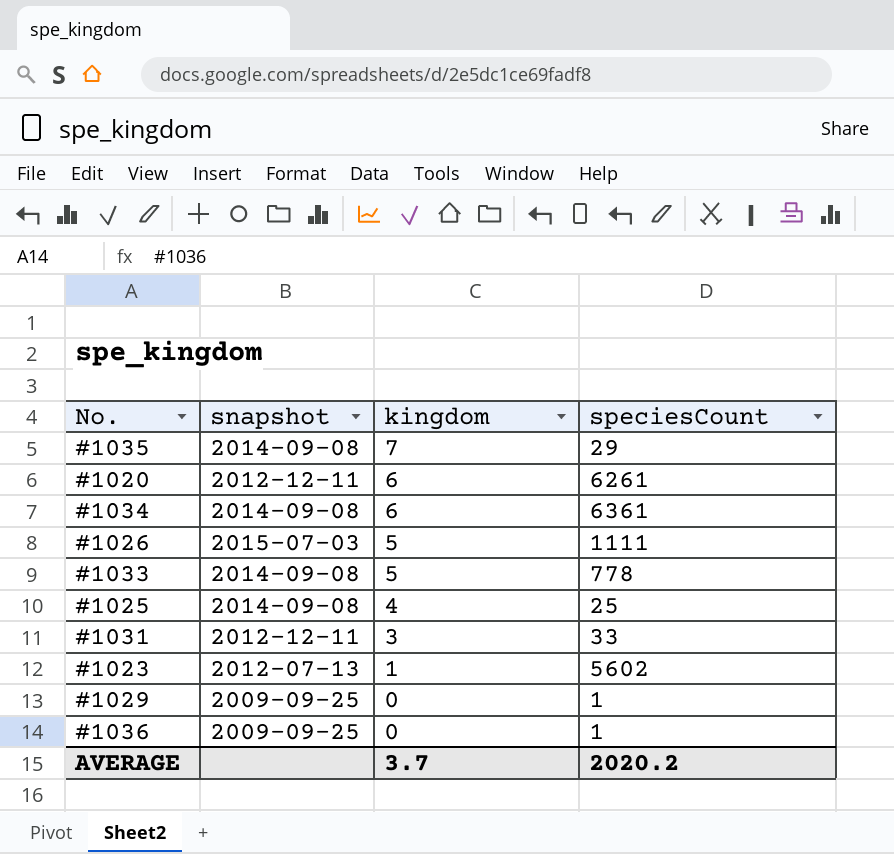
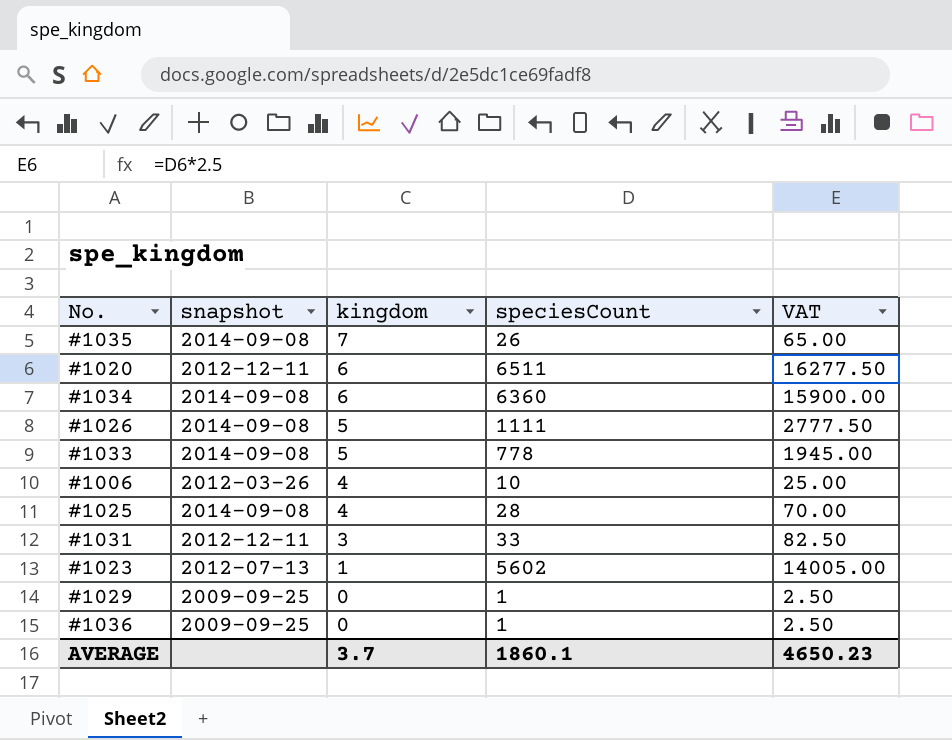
column VAT | formula: none -> [speciesCount] * 2.5
#1035 | speciesCount: 29 -> 26
#1020 | speciesCount: 6261 -> 6511
#1034 | speciesCount: 6361 -> 6360
#1026 | snapshot: 2015-07-03 -> 2014-09-08
row #1006: none -> 2012-03-26 | 4 | 10 | 25.00
#1025 | speciesCount: 25 -> 28
AVERAGE | speciesCount: 2020.2 -> 1860.1

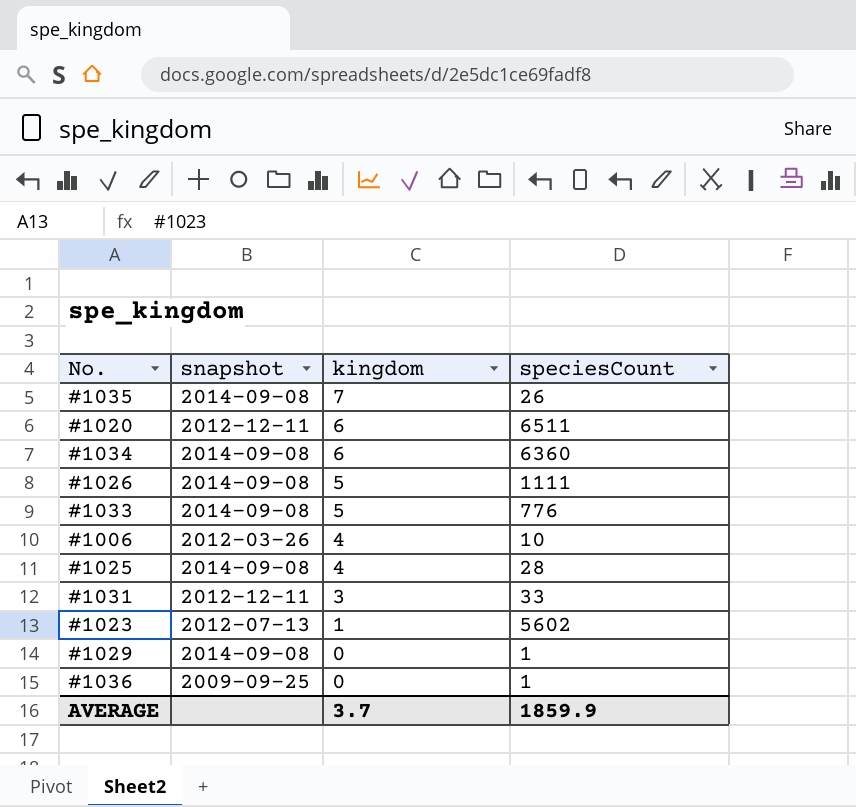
column VAT | formula: [speciesCount] * 2.5 -> none
#1033 | speciesCount: 778 -> 776
#1029 | snapshot: 2009-09-25 -> 2014-09-08
AVERAGE | speciesCount: 1860.1 -> 1859.9

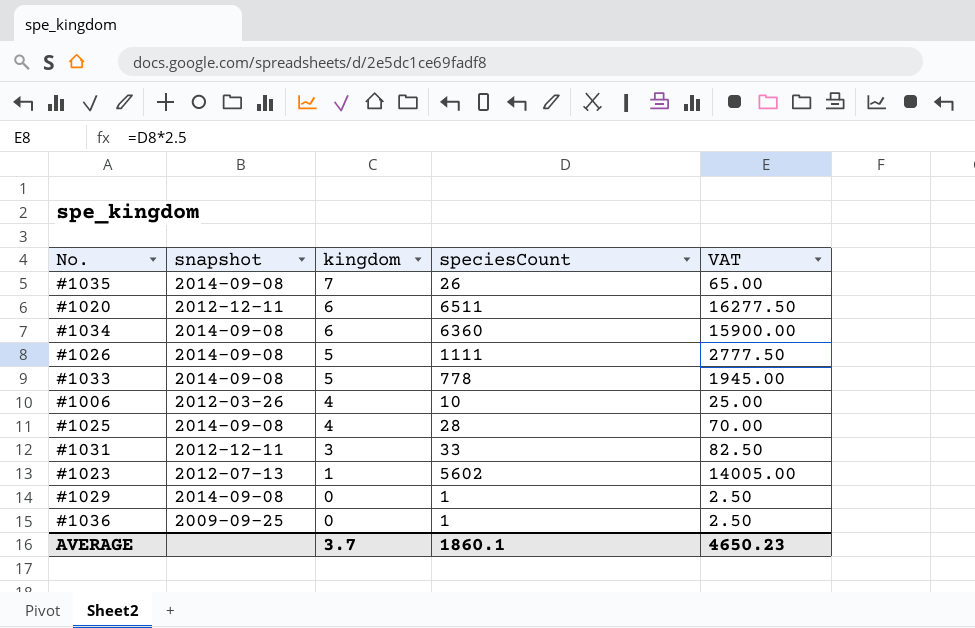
column VAT | formula: none -> [speciesCount] * 2.5
#1033 | speciesCount: 776 -> 778
AVERAGE | speciesCount: 1859.9 -> 1860.1

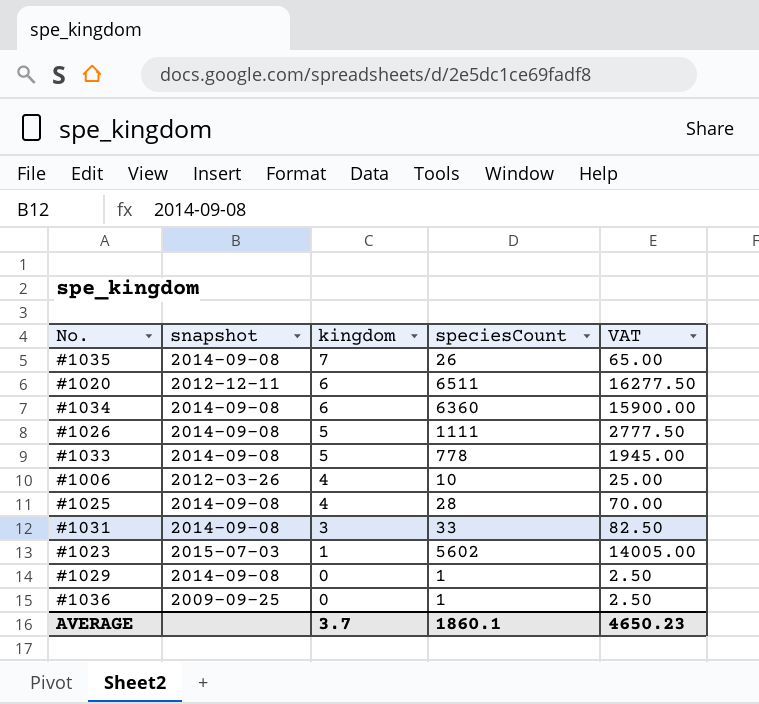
#1031 | snapshot: 2012-12-11 -> 2014-09-08
#1023 | snapshot: 2012-07-13 -> 2015-07-03

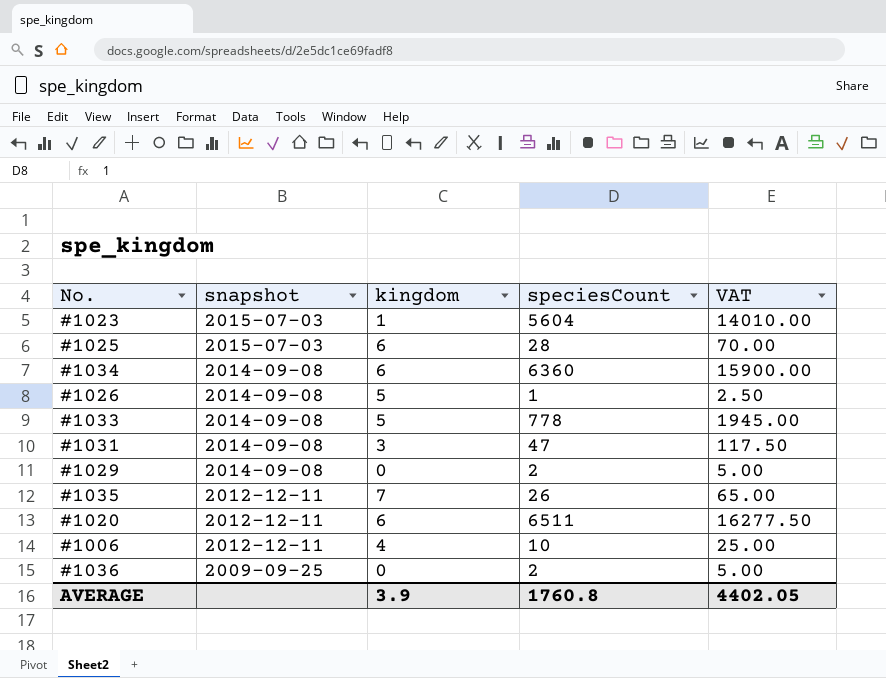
row order: kingdom descending -> snapshot descending
#1023 | speciesCount: 5602 -> 5604
#1023 | VAT: 14005.00 -> 14010.00
#1025 | snapshot: 2014-09-08 -> 2015-07-03
#1025 | kingdom: 4 -> 6
#1026 | speciesCount: 1111 -> 1
#1026 | VAT: 2777.50 -> 2.50
#1031 | speciesCount: 33 -> 47
#1031 | VAT: 82.50 -> 117.50
#1029 | speciesCount: 1 -> 2
#1029 | VAT: 2.50 -> 5.00
#1035 | snapshot: 2014-09-08 -> 2012-12-11
#1006 | snapshot: 2012-03-26 -> 2012-12-11
#1036 | speciesCount: 1 -> 2
#1036 | VAT: 2.50 -> 5.00
AVERAGE | kingdom: 3.7 -> 3.9
AVERAGE | speciesCount: 1860.1 -> 1760.8
AVERAGE | VAT: 4650.23 -> 4402.05

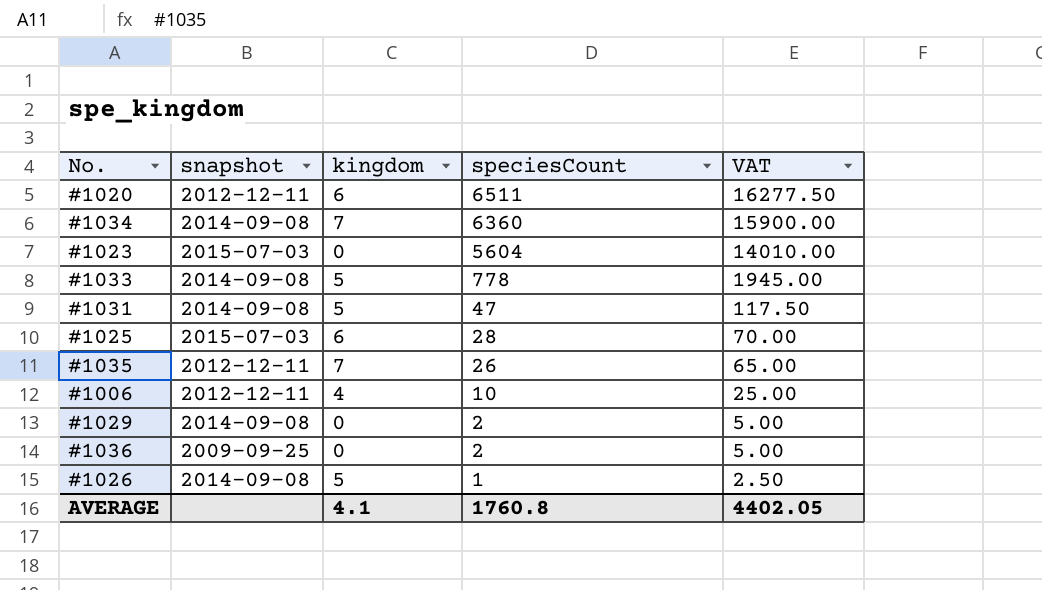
row order: snapshot descending -> speciesCount descending
#1034 | kingdom: 6 -> 7
#1023 | kingdom: 1 -> 0
#1031 | kingdom: 3 -> 5
AVERAGE | kingdom: 3.9 -> 4.1

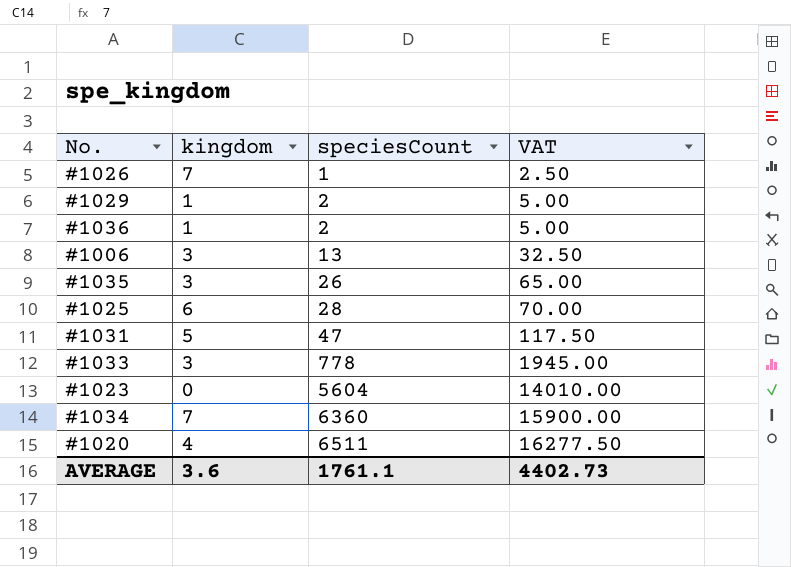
row order: speciesCount descending -> speciesCount ascending
column snapshot | position: 2 -> none
#1026 | kingdom: 5 -> 7
#1029 | kingdom: 0 -> 1
#1036 | kingdom: 0 -> 1
#1006 | kingdom: 4 -> 3
#1006 | speciesCount: 10 -> 13
#1006 | VAT: 25.00 -> 32.50
#1035 | kingdom: 7 -> 3
#1033 | kingdom: 5 -> 3
#1020 | kingdom: 6 -> 4
AVERAGE | kingdom: 4.1 -> 3.6
AVERAGE | speciesCount: 1760.8 -> 1761.1
AVERAGE | VAT: 4402.05 -> 4402.73

